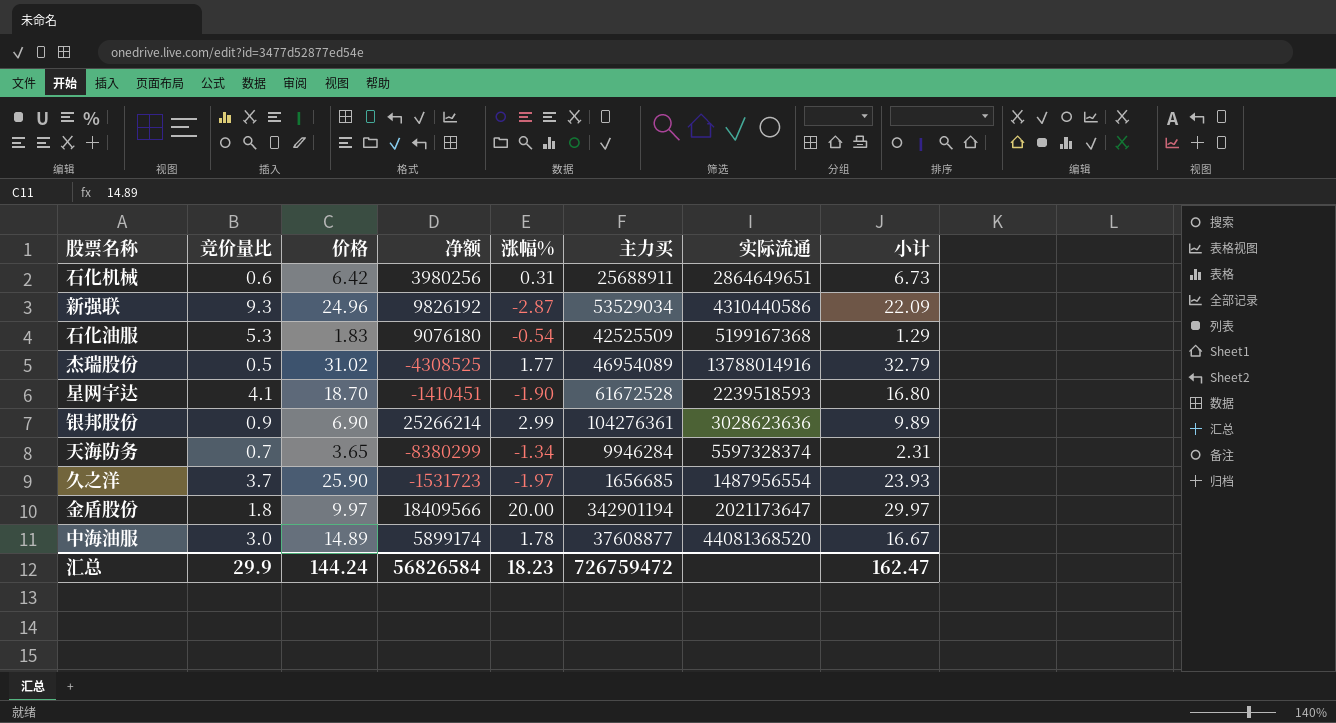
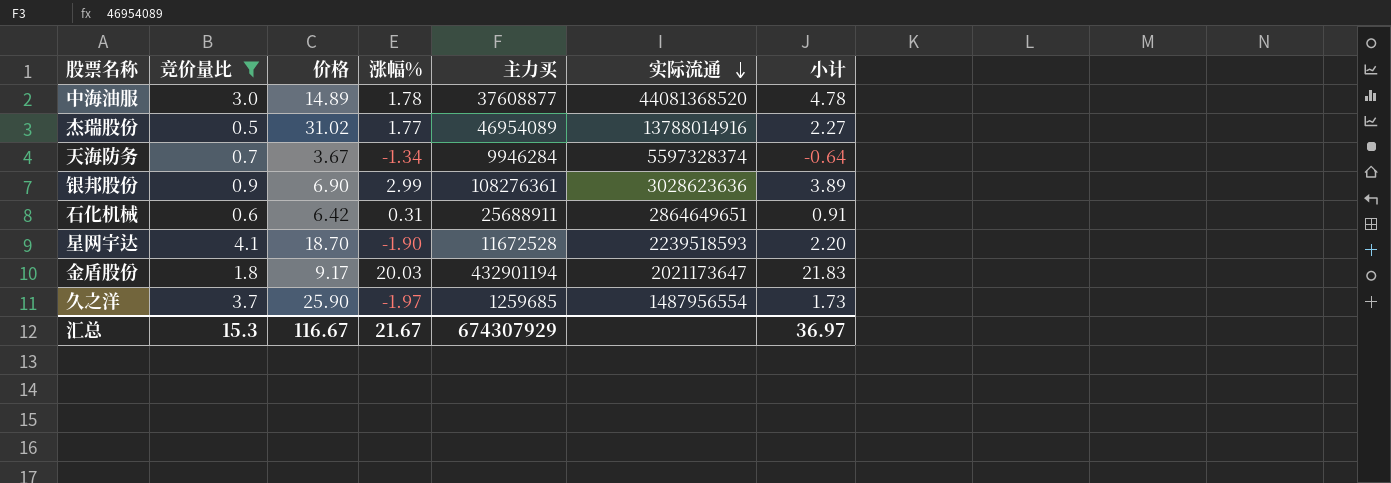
filter: none -> 竞价量比 <= 4.1
row order: none -> 实际流通 descending
column 净额 | position: 4 -> none
column 小计 | formula: [价格] + [涨幅%] -> [竞价量比] + [涨幅%]
天海防务 | 价格: 3.65 -> 3.67
银邦股份 | 主力买: 104276361 -> 108276361
星网宇达 | 主力买: 61672528 -> 11672528
金盾股份 | 价格: 9.97 -> 9.17
金盾股份 | 涨幅%: 20.00 -> 20.03
金盾股份 | 主力买: 342901194 -> 432901194
久之洋 | 主力买: 1656685 -> 1259685
汇总 | 竞价量比: 29.9 -> 15.3
汇总 | 价格: 144.24 -> 116.67
汇总 | 涨幅%: 18.23 -> 21.67
汇总 | 主力买: 726759472 -> 674307929
汇总 | 小计: 162.47 -> 36.97

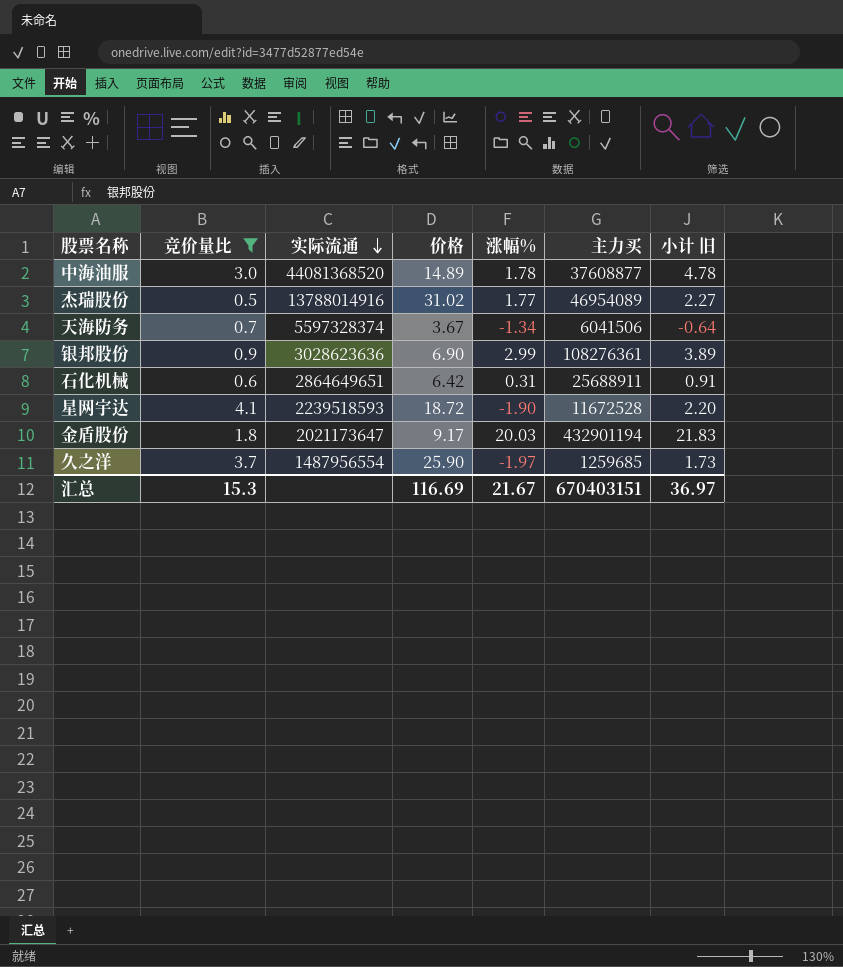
column 实际流通 | position: 6 -> 3
column name: 小计 -> 小计 旧
天海防务 | 主力买: 9946284 -> 6041506
星网宇达 | 价格: 18.70 -> 18.72
汇总 | 价格: 116.67 -> 116.69
汇总 | 主力买: 674307929 -> 670403151

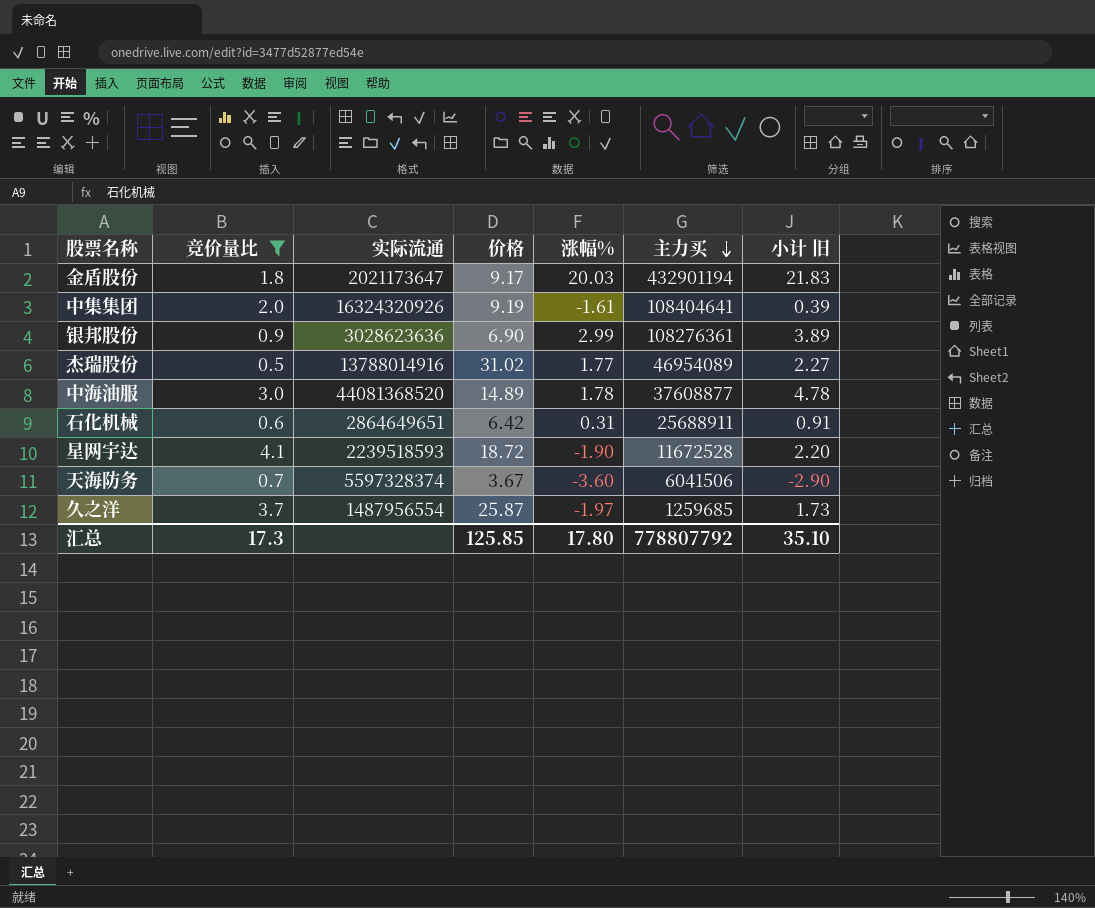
row order: 实际流通 descending -> 主力买 descending
row 中集集团: none -> 2.0 | 16324320926 | 9.19 | -1.61 | 108404641 | 0.39
天海防务 | 涨幅%: -1.34 -> -3.60
天海防务 | 小计 旧: -0.64 -> -2.90
久之洋 | 价格: 25.90 -> 25.87
汇总 | 竞价量比: 15.3 -> 17.3
汇总 | 价格: 116.69 -> 125.85
汇总 | 涨幅%: 21.67 -> 17.80
汇总 | 主力买: 670403151 -> 778807792
汇总 | 小计 旧: 36.97 -> 35.10

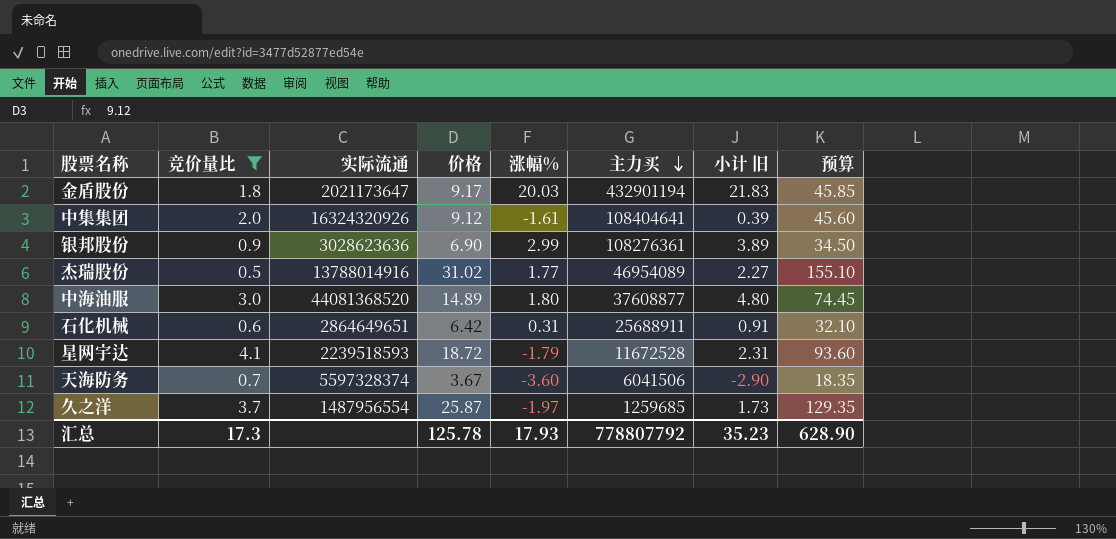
column 预算 | formula: none -> [价格] * 5
中集集团 | 价格: 9.19 -> 9.12
中海油服 | 涨幅%: 1.78 -> 1.80
中海油服 | 小计 旧: 4.78 -> 4.80
星网宇达 | 涨幅%: -1.90 -> -1.79
星网宇达 | 小计 旧: 2.20 -> 2.31
汇总 | 价格: 125.85 -> 125.78
汇总 | 涨幅%: 17.80 -> 17.93
汇总 | 小计 旧: 35.10 -> 35.23

